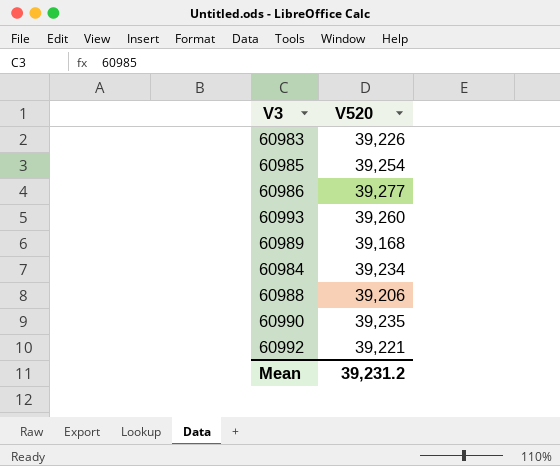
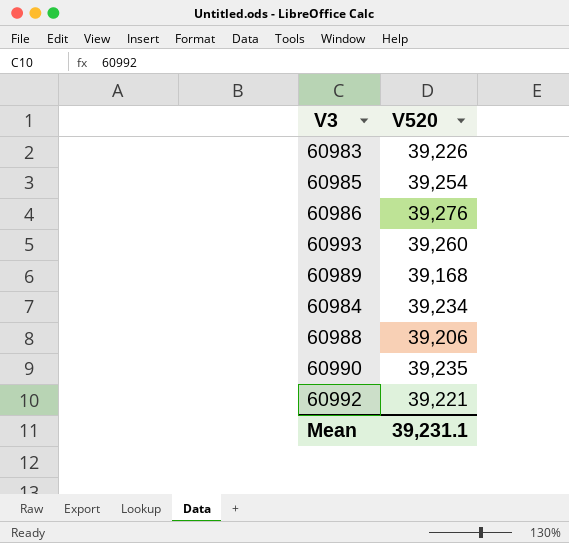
60986 | V520: 39,277 -> 39,276
Mean | V520: 39,231.2 -> 39,231.1

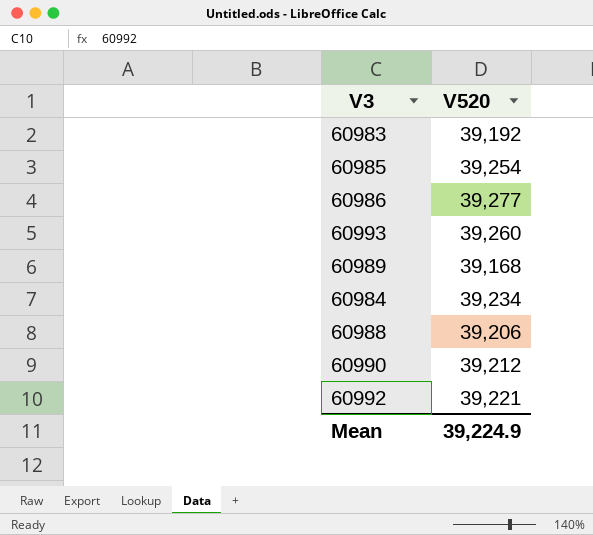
60983 | V520: 39,226 -> 39,192
60986 | V520: 39,276 -> 39,277
60990 | V520: 39,235 -> 39,212
Mean | V520: 39,231.1 -> 39,224.9

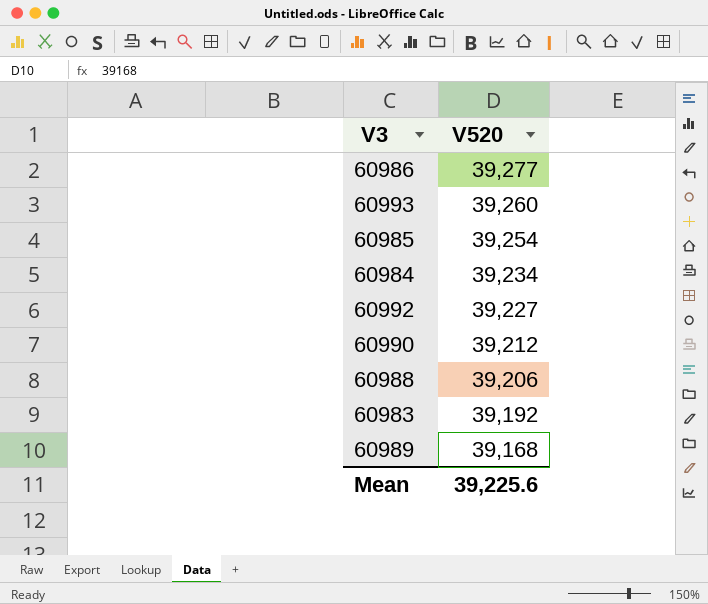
row order: none -> V520 descending
60992 | V520: 39,221 -> 39,227
Mean | V520: 39,224.9 -> 39,225.6

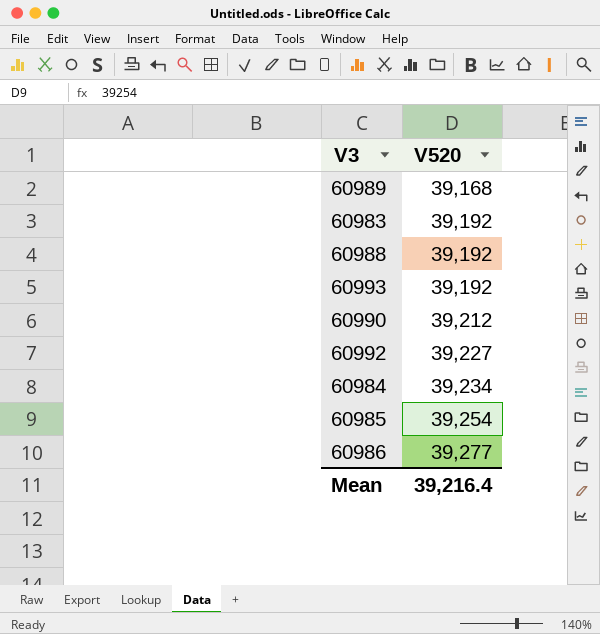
row order: V520 descending -> V520 ascending
60988 | V520: 39,206 -> 39,192
60993 | V520: 39,260 -> 39,192
Mean | V520: 39,225.6 -> 39,216.4

